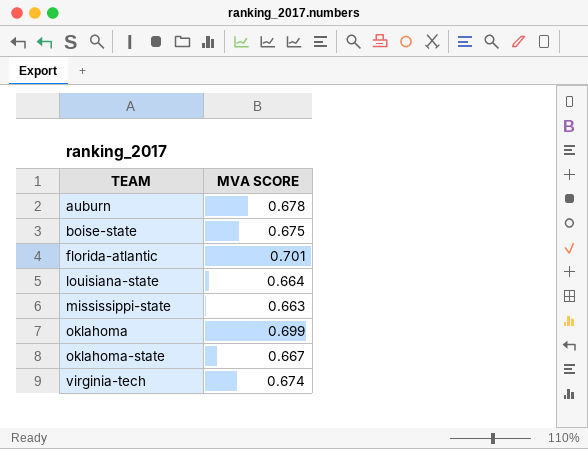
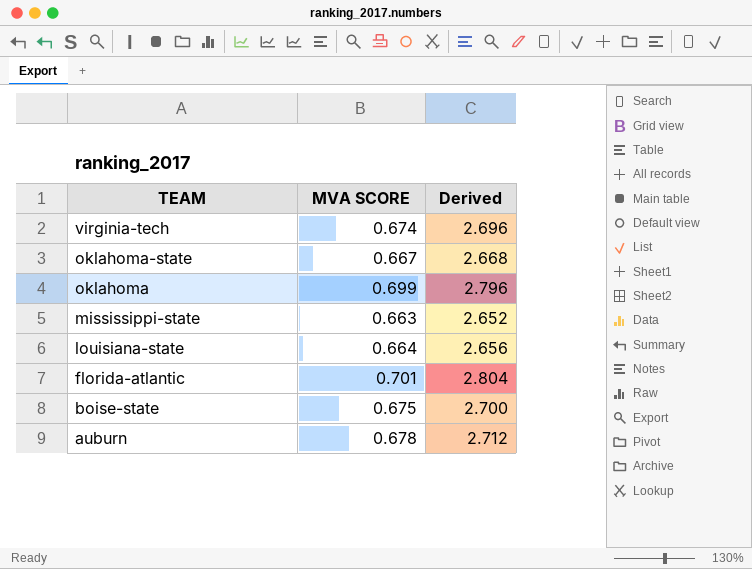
row order: TEAM ascending -> TEAM descending
column Derived | formula: none -> [MVA SCORE] * 4

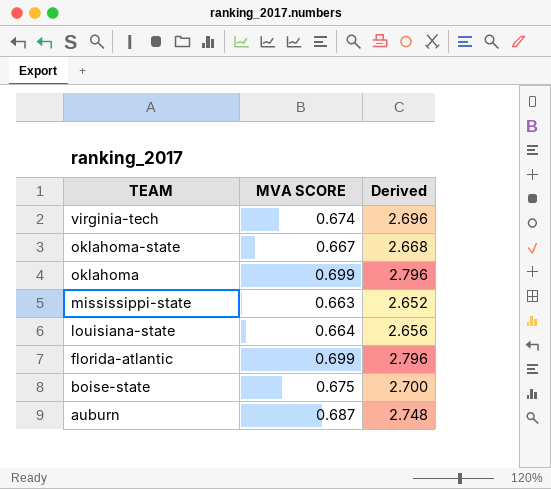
florida-atlantic | MVA SCORE: 0.701 -> 0.699
florida-atlantic | Derived: 2.804 -> 2.796
auburn | MVA SCORE: 0.678 -> 0.687
auburn | Derived: 2.712 -> 2.748

